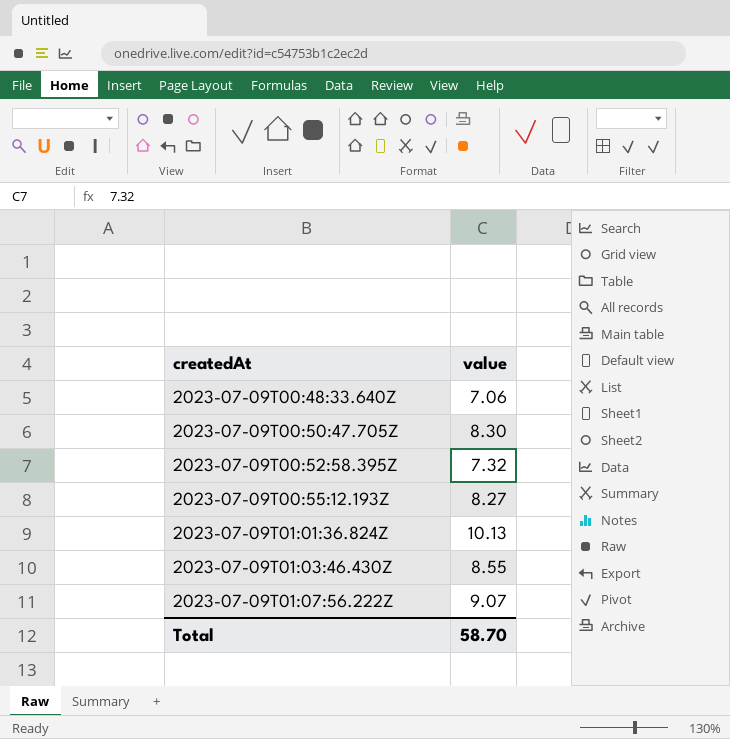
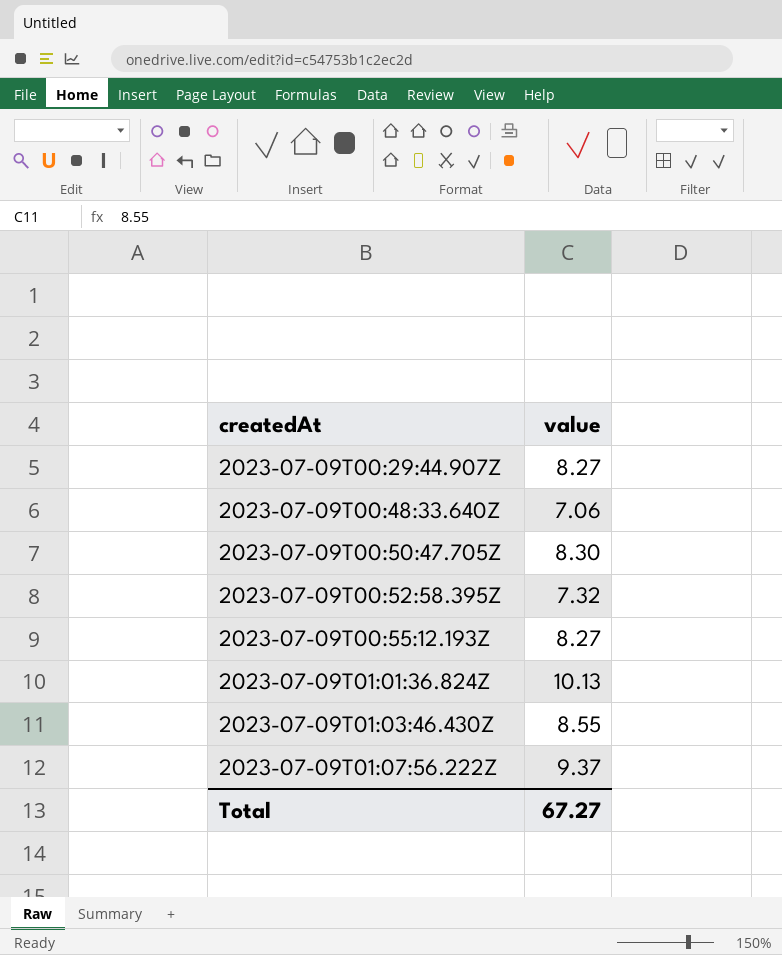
row 2023-07-09T00:29:44.907Z: none -> 8.27
2023-07-09T01:07:56.222Z | value: 9.07 -> 9.37
Total | value: 58.70 -> 67.27

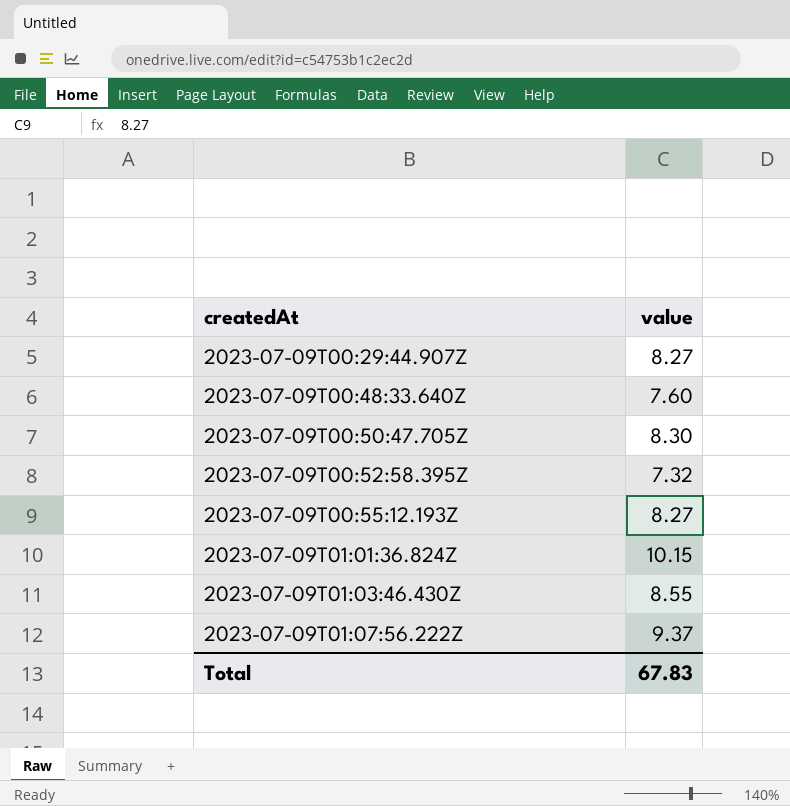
2023-07-09T00:48:33.640Z | value: 7.06 -> 7.60
2023-07-09T01:01:36.824Z | value: 10.13 -> 10.15
Total | value: 67.27 -> 67.83

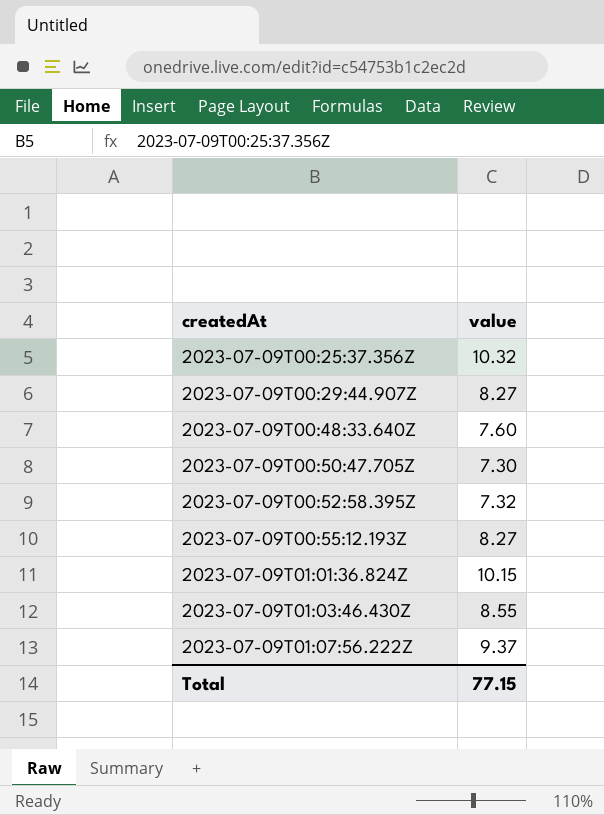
row 2023-07-09T00:25:37.356Z: none -> 10.32
2023-07-09T00:50:47.705Z | value: 8.30 -> 7.30
Total | value: 67.83 -> 77.15

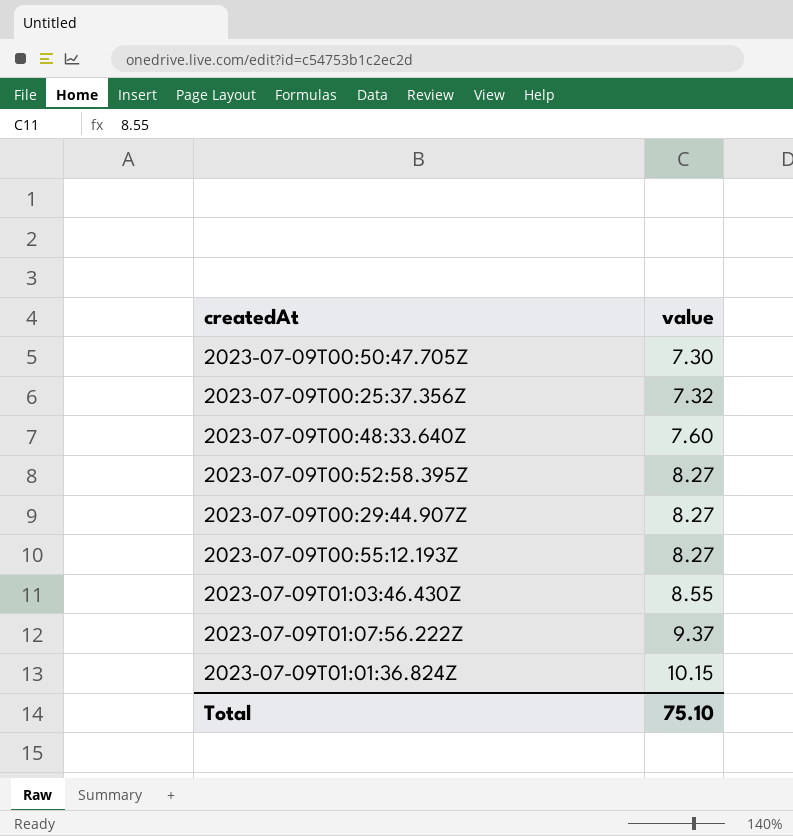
row order: createdAt ascending -> value ascending
2023-07-09T00:25:37.356Z | value: 10.32 -> 7.32
2023-07-09T00:52:58.395Z | value: 7.32 -> 8.27
Total | value: 77.15 -> 75.10

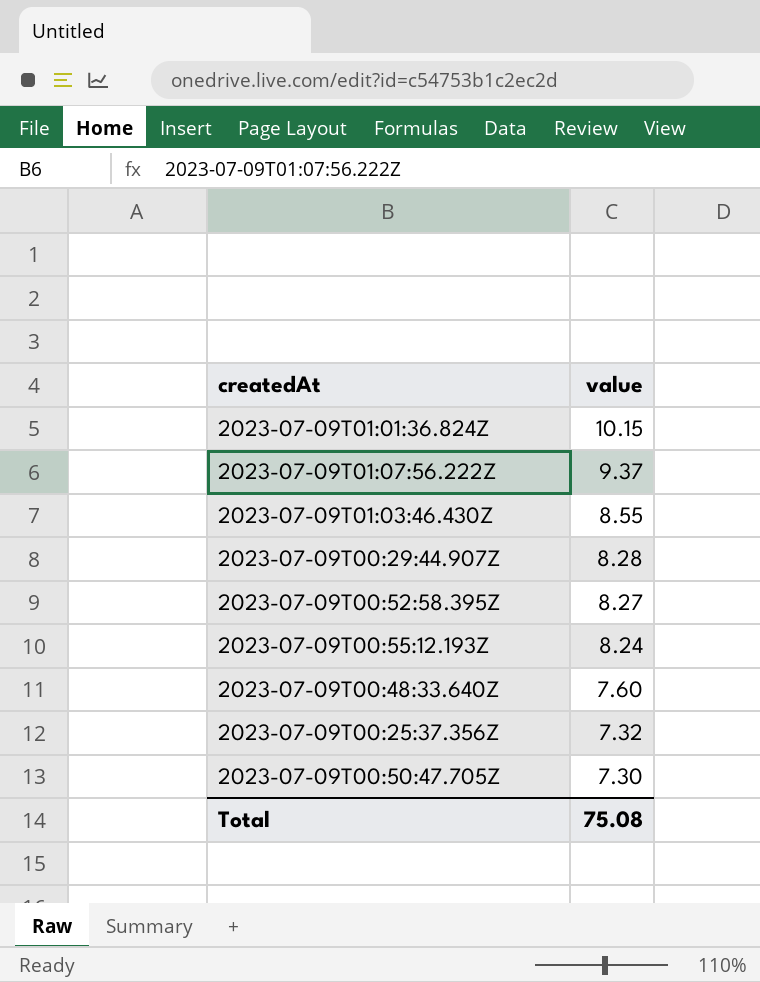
row order: value ascending -> value descending
2023-07-09T00:29:44.907Z | value: 8.27 -> 8.28
2023-07-09T00:55:12.193Z | value: 8.27 -> 8.24
Total | value: 75.10 -> 75.08

